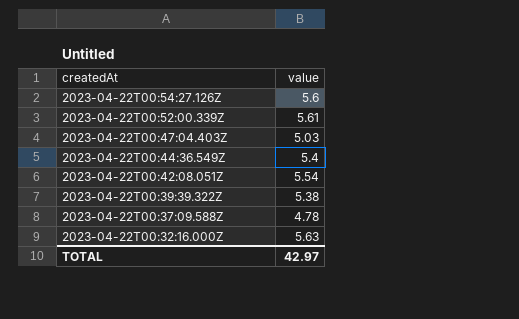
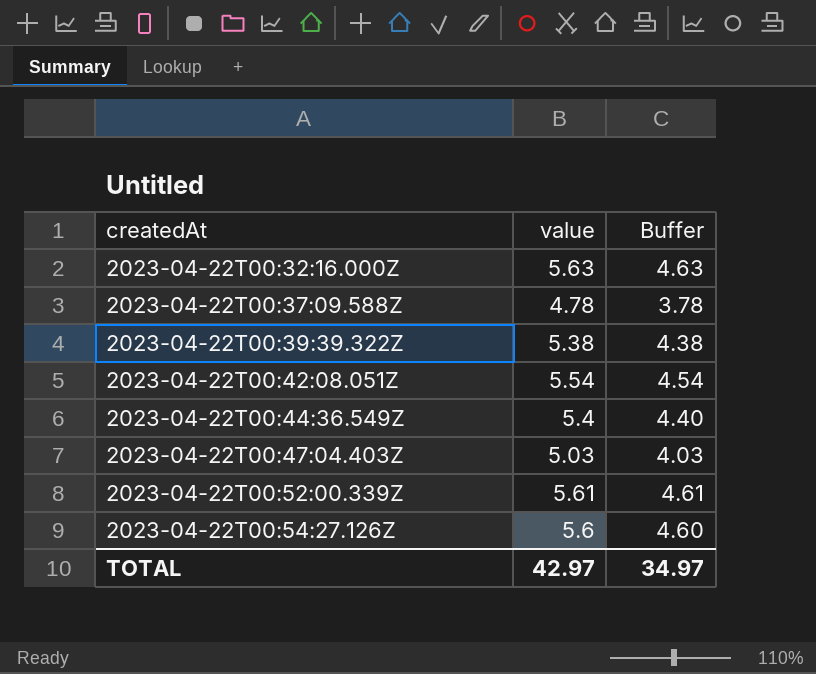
row order: createdAt descending -> createdAt ascending
column Buffer | formula: none -> [value] - 1

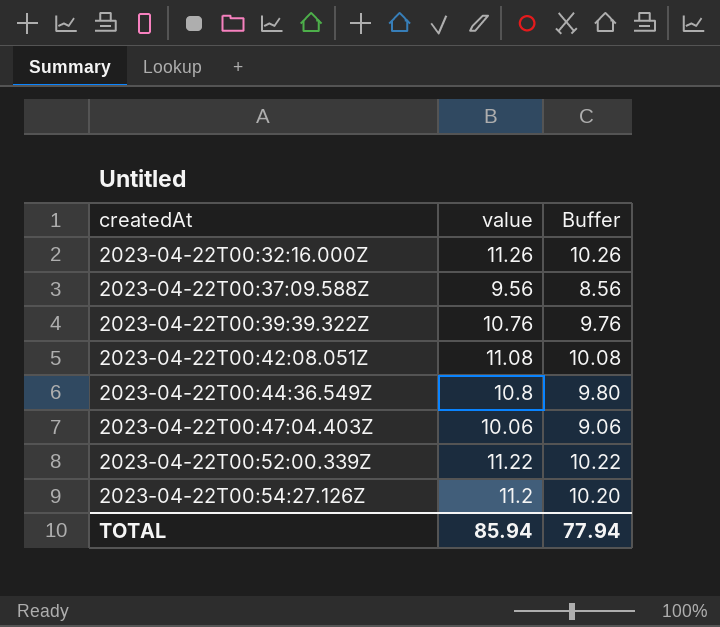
2023-04-22T00:32:16.000Z | value: 5.63 -> 11.26
2023-04-22T00:32:16.000Z | Buffer: 4.63 -> 10.26
2023-04-22T00:37:09.588Z | value: 4.78 -> 9.56
2023-04-22T00:37:09.588Z | Buffer: 3.78 -> 8.56
2023-04-22T00:39:39.322Z | value: 5.38 -> 10.76
2023-04-22T00:39:39.322Z | Buffer: 4.38 -> 9.76
2023-04-22T00:42:08.051Z | value: 5.54 -> 11.08
2023-04-22T00:42:08.051Z | Buffer: 4.54 -> 10.08
2023-04-22T00:44:36.549Z | value: 5.4 -> 10.8
2023-04-22T00:44:36.549Z | Buffer: 4.40 -> 9.80
2023-04-22T00:47:04.403Z | value: 5.03 -> 10.06
2023-04-22T00:47:04.403Z | Buffer: 4.03 -> 9.06
2023-04-22T00:52:00.339Z | value: 5.61 -> 11.22
2023-04-22T00:52:00.339Z | Buffer: 4.61 -> 10.22
2023-04-22T00:54:27.126Z | value: 5.6 -> 11.2
2023-04-22T00:54:27.126Z | Buffer: 4.60 -> 10.20
TOTAL | value: 42.97 -> 85.94
TOTAL | Buffer: 34.97 -> 77.94

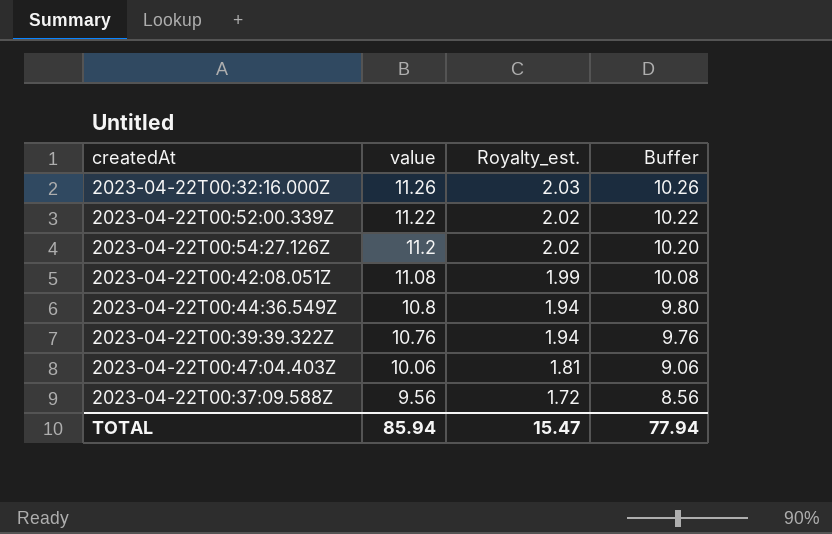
row order: createdAt ascending -> value descending
column Royalty_est. | formula: none -> [value] * 0.18

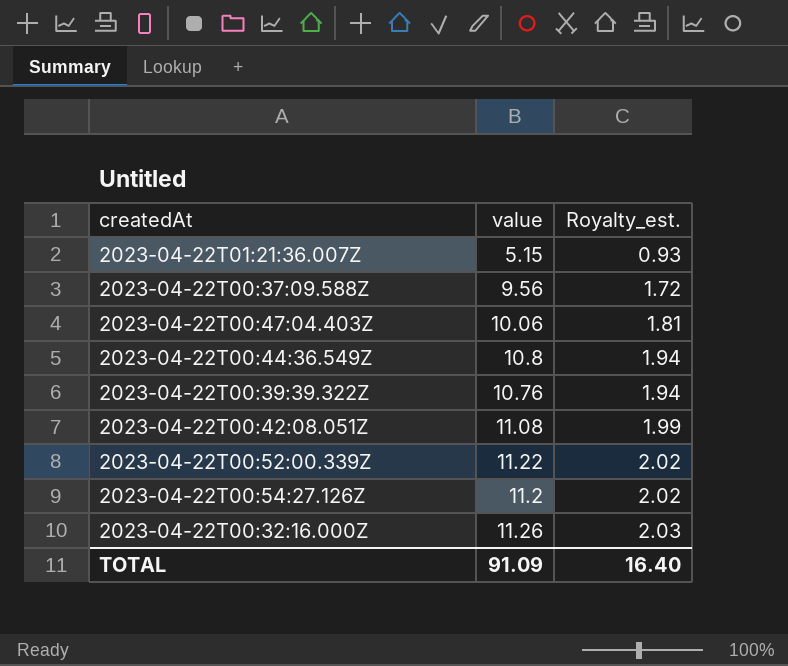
row order: value descending -> Royalty_est. ascending
column Buffer | formula: [value] - 1 -> none
row 2023-04-22T01:21:36.007Z: none -> 5.15 | 0.93
TOTAL | value: 85.94 -> 91.09
TOTAL | Royalty_est.: 15.47 -> 16.40

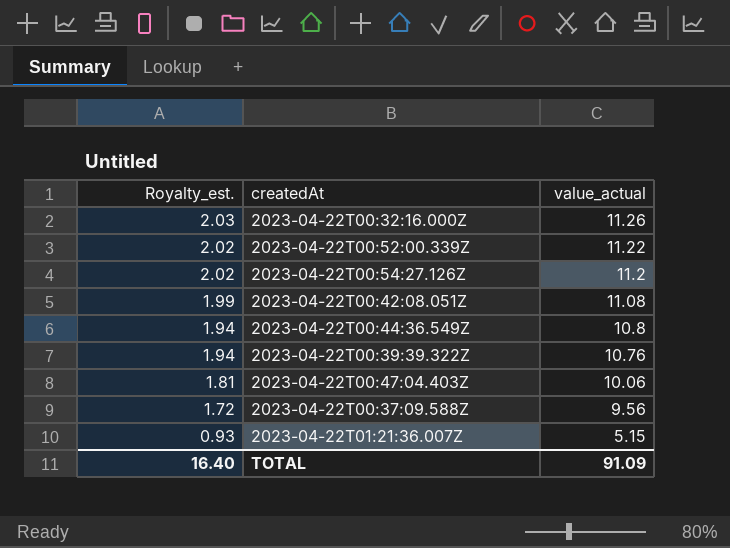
row order: Royalty_est. ascending -> Royalty_est. descending
column Royalty_est. | position: 3 -> 1
column name: value -> value_actual

